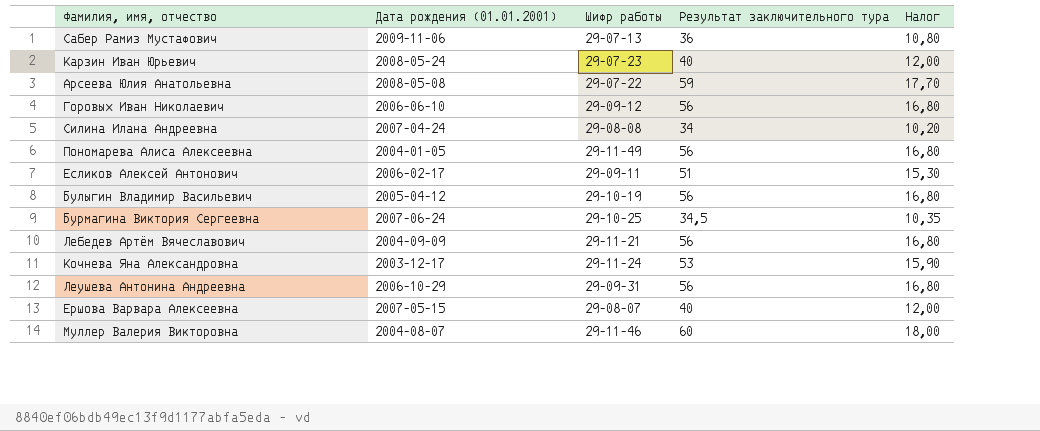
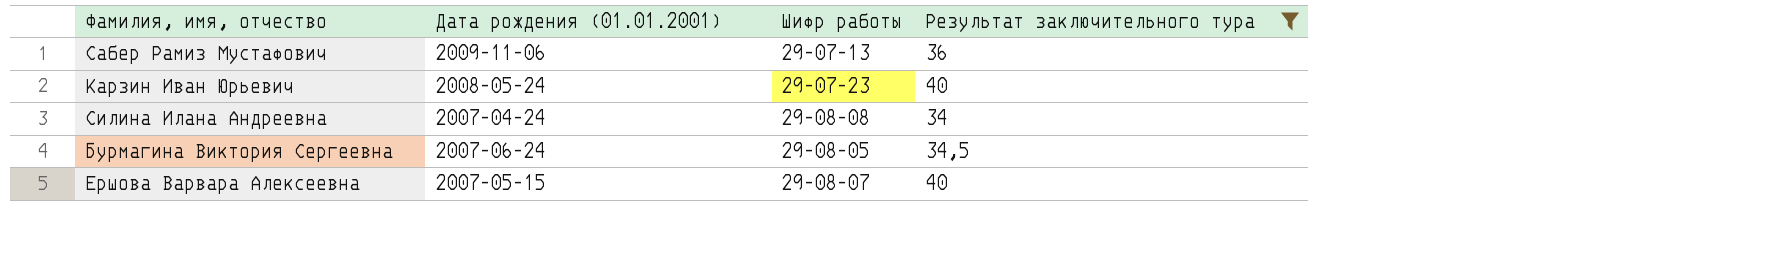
filter: none -> Результат заключительного тура <= 40
column Налог | formula: [Результат заключительного тура] * 0,3 -> none
Бурмагина Виктория Сергеевна | Шифр работы: 29-10-25 -> 29-08-05

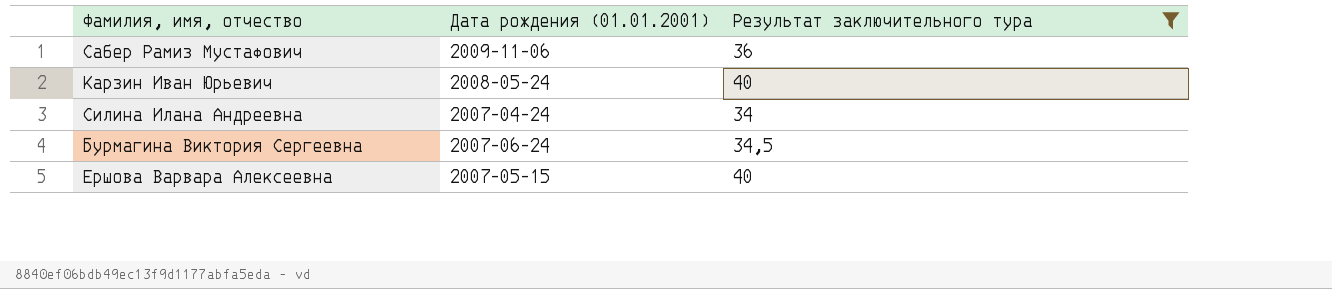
column Шифр работы | position: 3 -> none

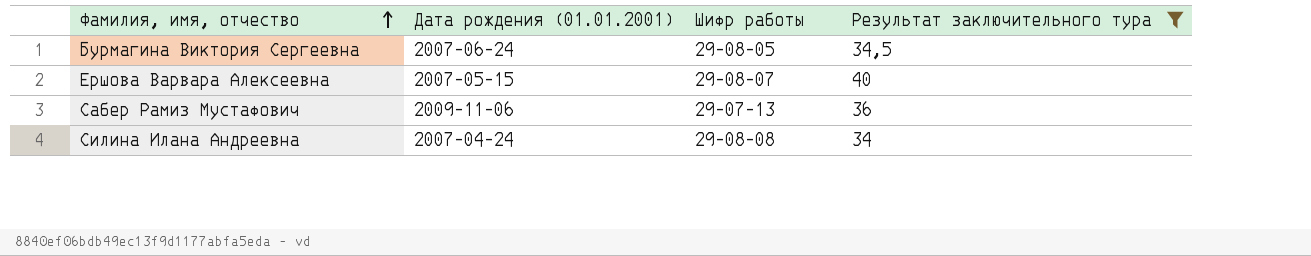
row order: none -> Фамилия, имя, отчество ascending
column Шифр работы | position: none -> 3
row Карзин Иван Юрьевич: 2008-05-24 | 40 -> none

